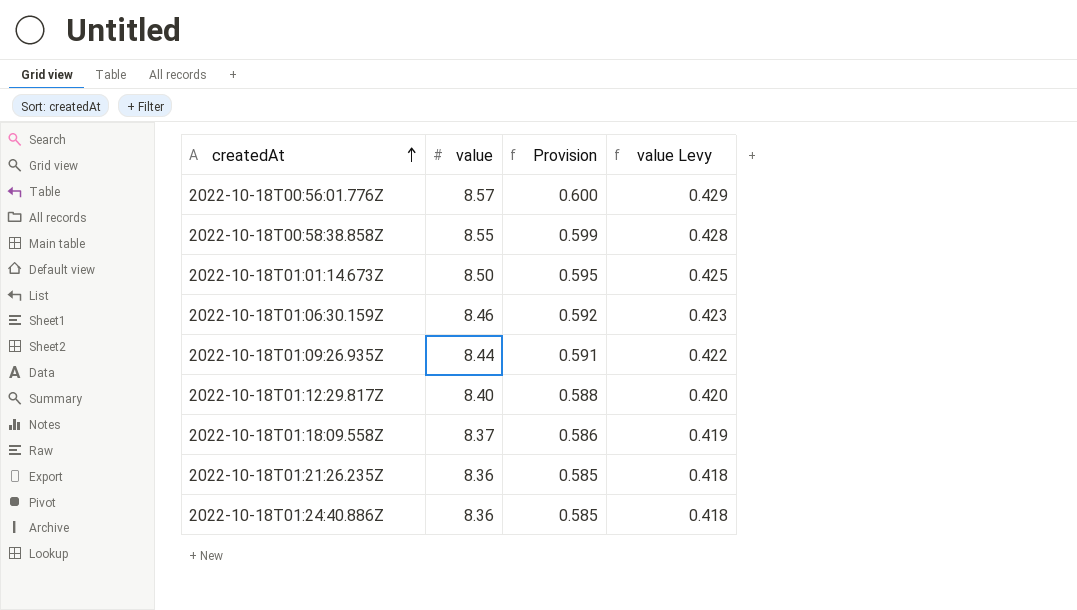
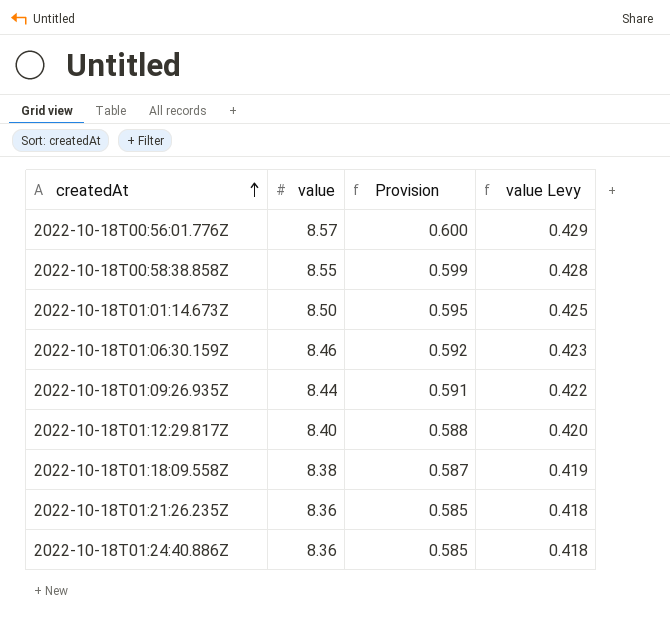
2022-10-18T01:18:09.558Z | value: 8.37 -> 8.38
2022-10-18T01:18:09.558Z | Provision: 0.586 -> 0.587

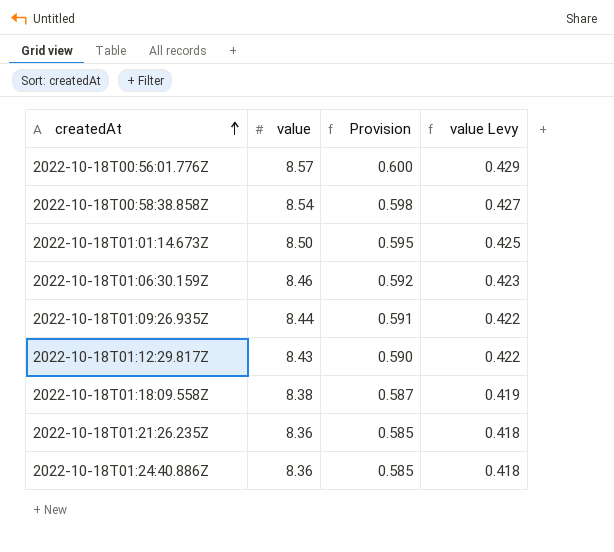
2022-10-18T00:58:38.858Z | value: 8.55 -> 8.54
2022-10-18T00:58:38.858Z | Provision: 0.599 -> 0.598
2022-10-18T00:58:38.858Z | value Levy: 0.428 -> 0.427
2022-10-18T01:12:29.817Z | value: 8.40 -> 8.43
2022-10-18T01:12:29.817Z | Provision: 0.588 -> 0.590
2022-10-18T01:12:29.817Z | value Levy: 0.420 -> 0.422

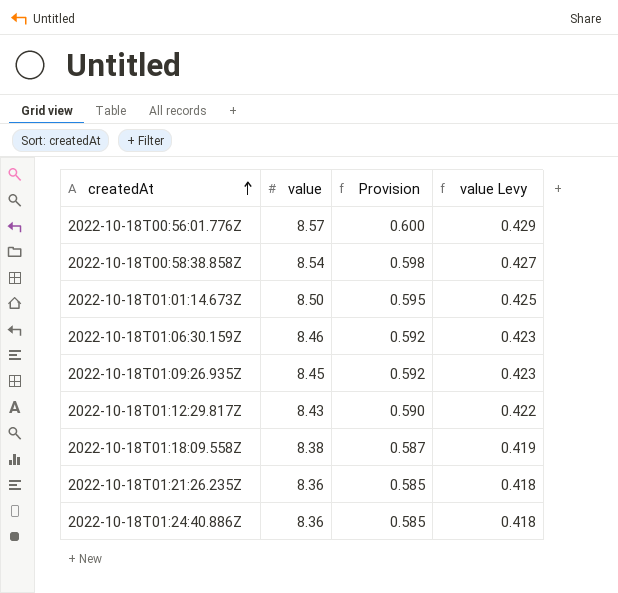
2022-10-18T01:09:26.935Z | value: 8.44 -> 8.45
2022-10-18T01:09:26.935Z | Provision: 0.591 -> 0.592
2022-10-18T01:09:26.935Z | value Levy: 0.422 -> 0.423

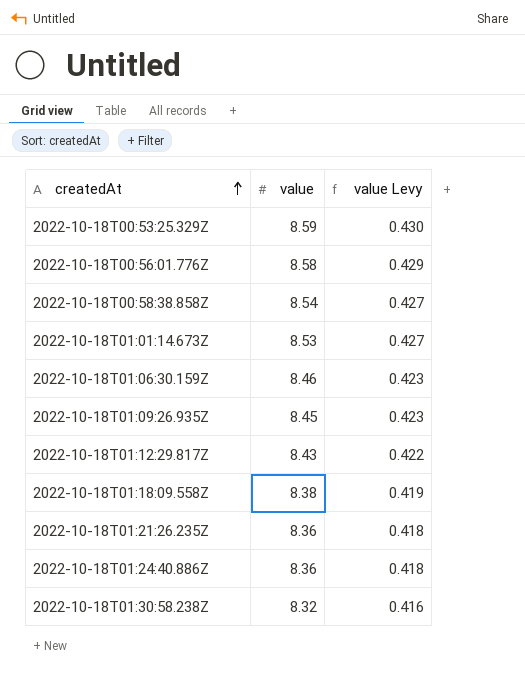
column Provision | formula: [value] * 0.07 -> none
row 2022-10-18T00:53:25.329Z: none -> 8.59 | 0.430
2022-10-18T00:56:01.776Z | value: 8.57 -> 8.58
2022-10-18T01:01:14.673Z | value: 8.50 -> 8.53
2022-10-18T01:01:14.673Z | value Levy: 0.425 -> 0.427
row 2022-10-18T01:30:58.238Z: none -> 8.32 | 0.416

